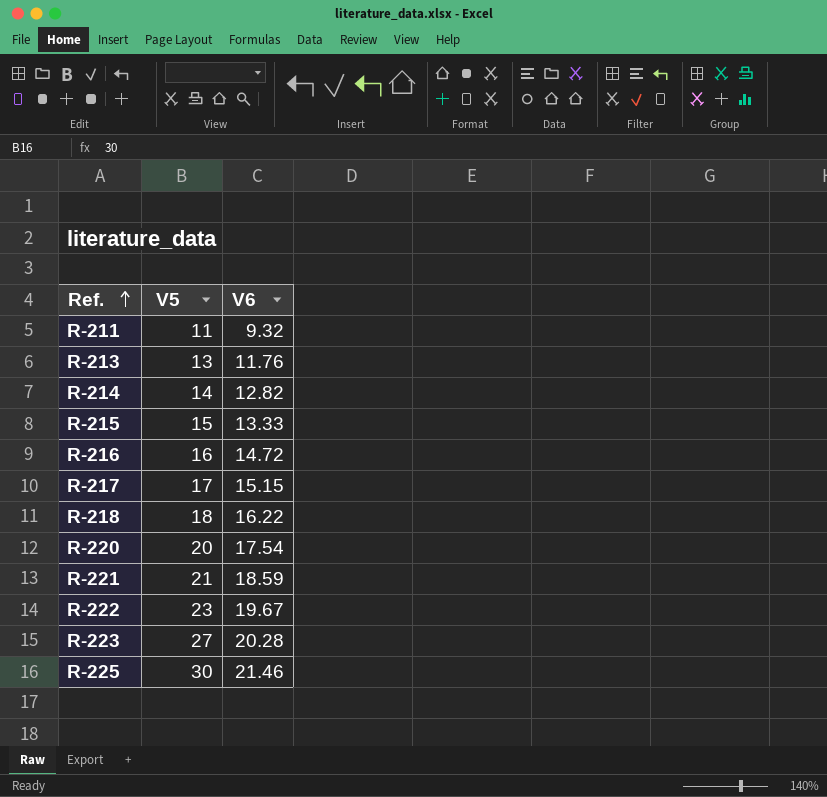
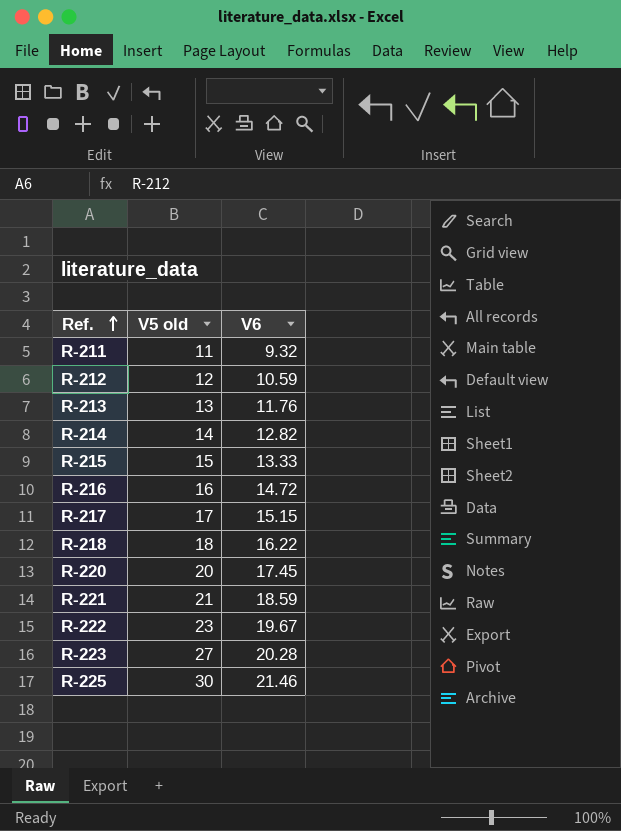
column name: V5 -> V5 old
row R-212: none -> 12 | 10.59
R-220 | V6: 17.54 -> 17.45

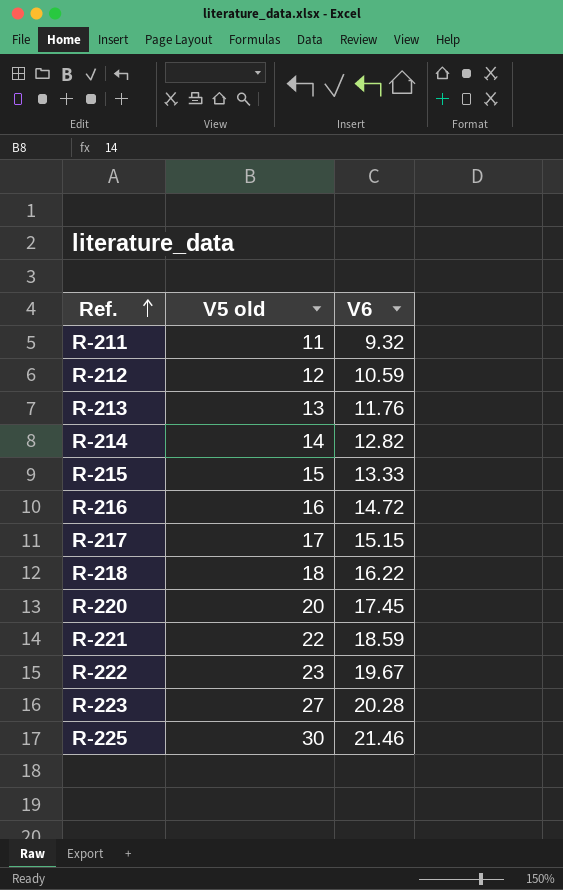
R-221 | V5 old: 21 -> 22

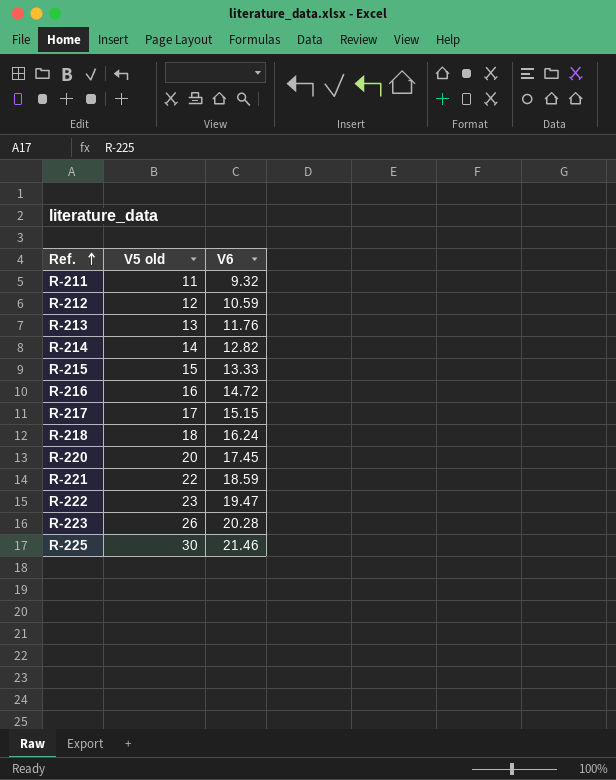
R-218 | V6: 16.22 -> 16.24
R-222 | V6: 19.67 -> 19.47
R-223 | V5 old: 27 -> 26

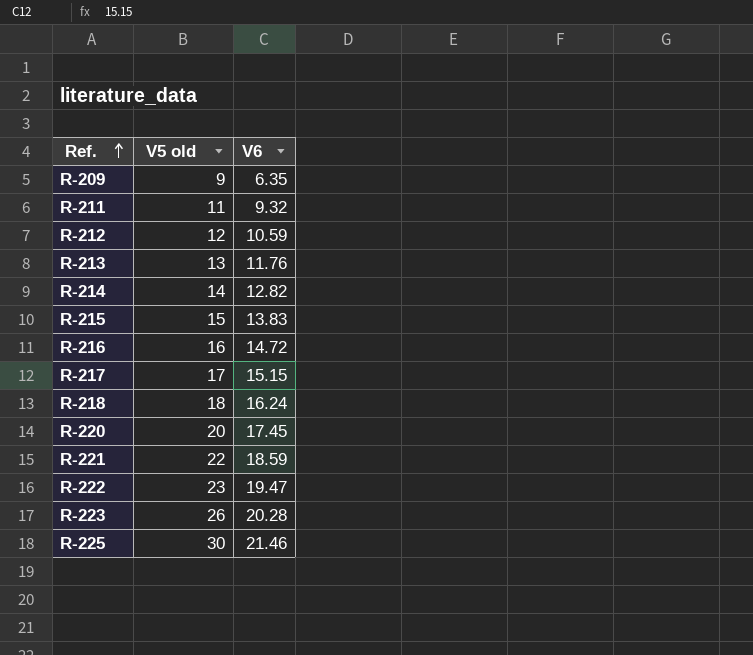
row R-209: none -> 9 | 6.35
R-215 | V6: 13.33 -> 13.83

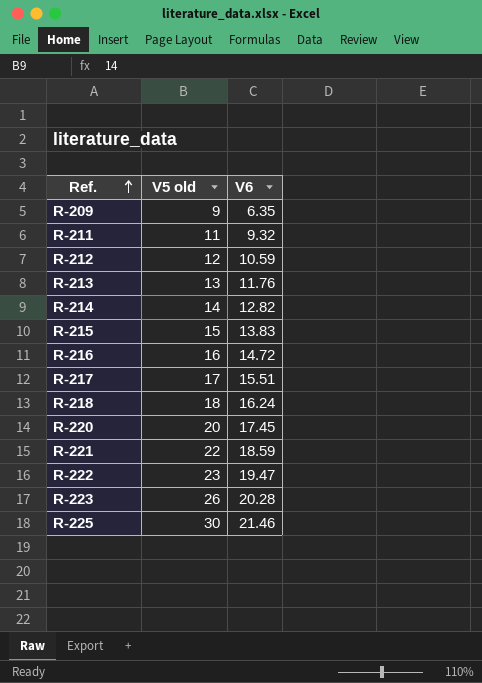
R-217 | V6: 15.15 -> 15.51

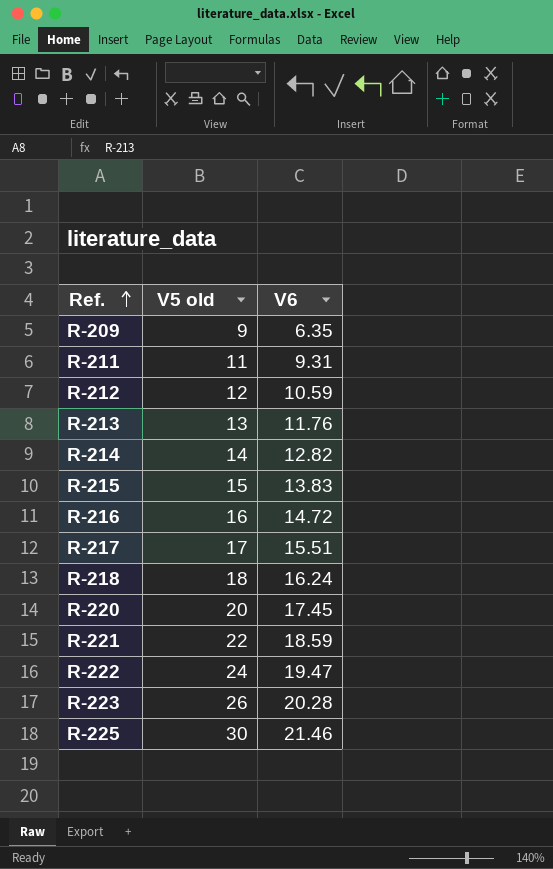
R-211 | V6: 9.32 -> 9.31
R-222 | V5 old: 23 -> 24

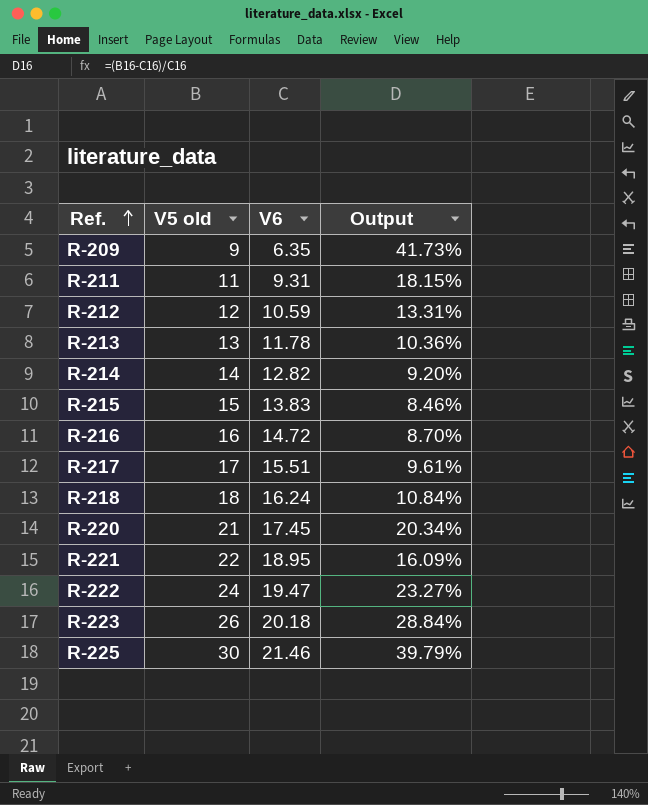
column Output | formula: none -> ([V5 old] - [V6]) / [V6]
R-213 | V6: 11.76 -> 11.78
R-220 | V5 old: 20 -> 21
R-221 | V6: 18.59 -> 18.95
R-223 | V6: 20.28 -> 20.18

